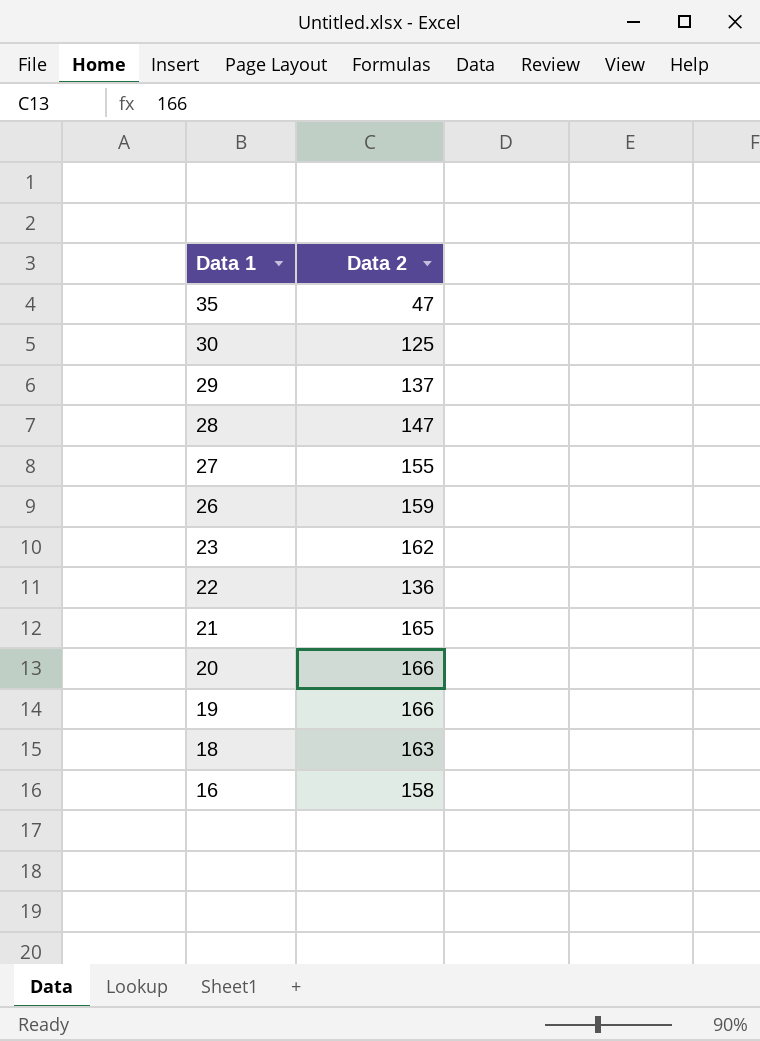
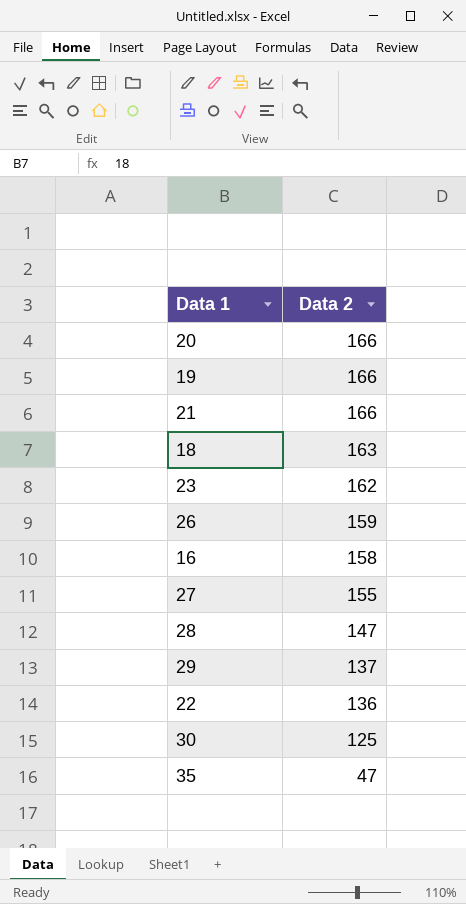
row order: Data 1 descending -> Data 2 descending
21 | Data 2: 165 -> 166

